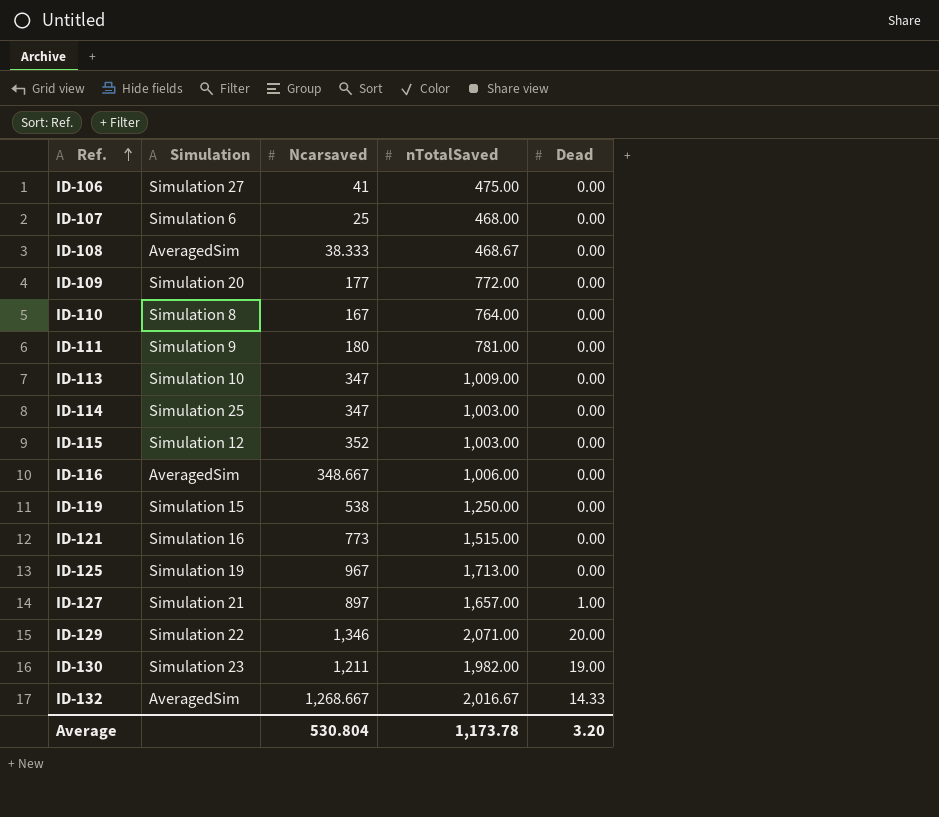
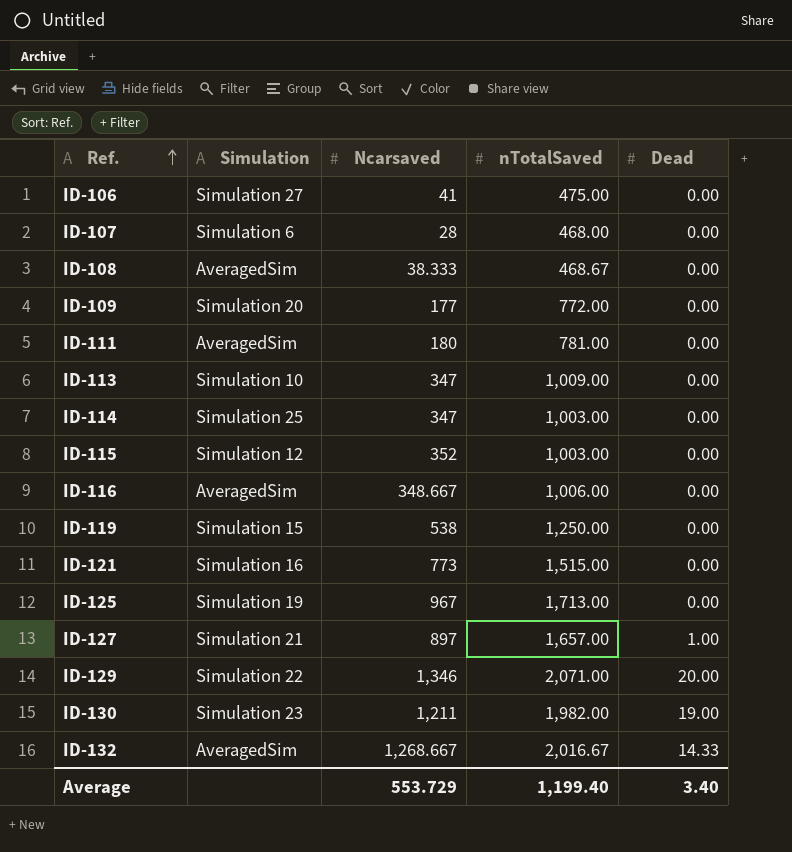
row ID-110: Simulation 8 | 167 | 764.00 | 0.00 -> none
ID-107 | Ncarsaved: 25 -> 28
ID-111 | Simulation: Simulation 9 -> AveragedSim
Average | Ncarsaved: 530.804 -> 553.729
Average | nTotalSaved: 1,173.78 -> 1,199.40
Average | Dead: 3.20 -> 3.40

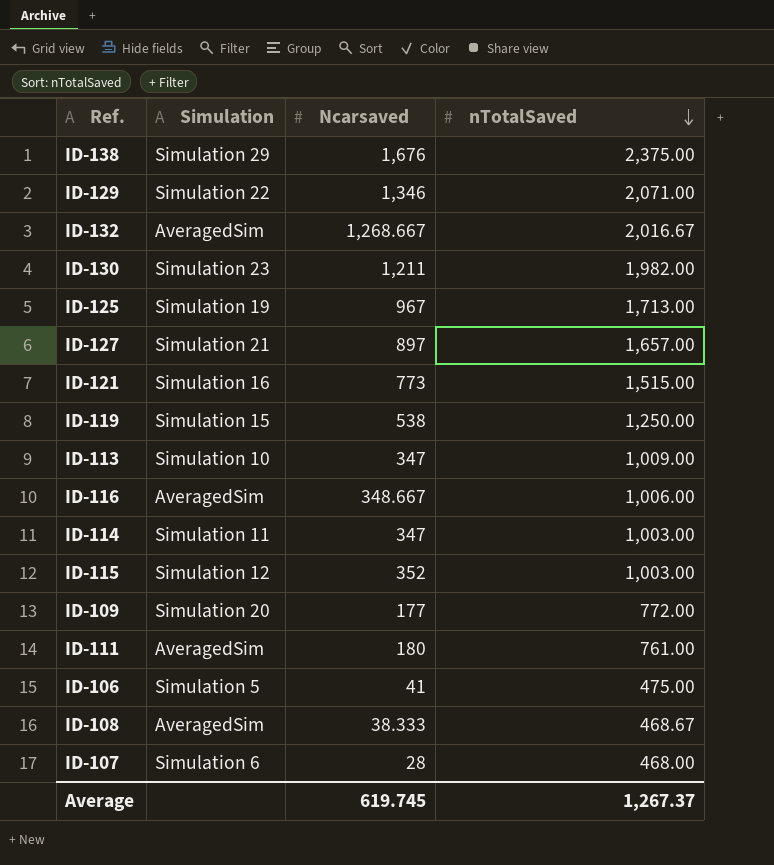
row order: Ref. ascending -> nTotalSaved descending
column Dead | position: 5 -> none
row ID-138: none -> Simulation 29 | 1,676 | 2,375.00
ID-114 | Simulation: Simulation 25 -> Simulation 11
ID-111 | nTotalSaved: 781.00 -> 761.00
ID-106 | Simulation: Simulation 27 -> Simulation 5
Average | Ncarsaved: 553.729 -> 619.745
Average | nTotalSaved: 1,199.40 -> 1,267.37

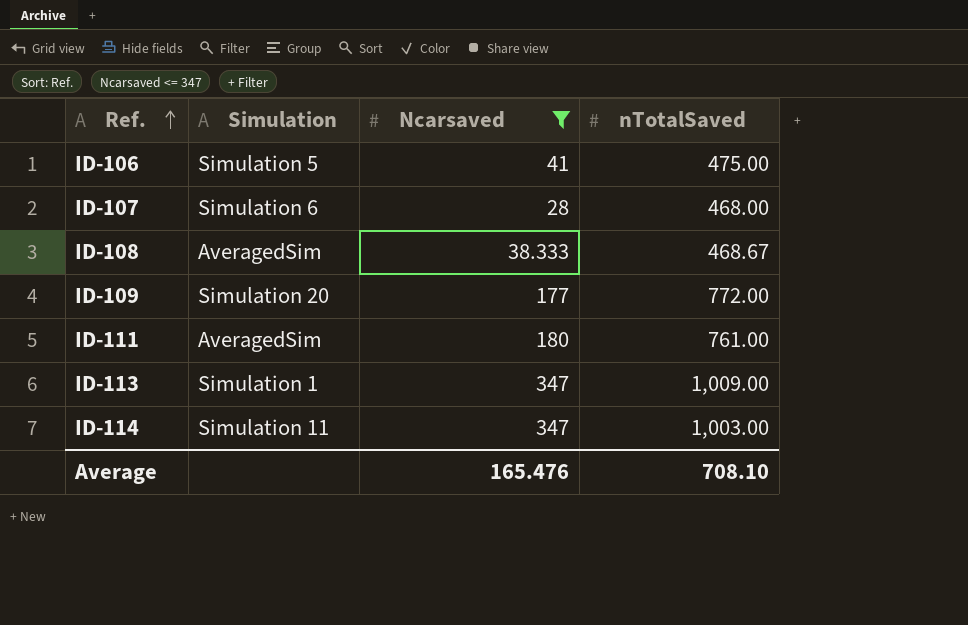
filter: none -> Ncarsaved <= 347
row order: nTotalSaved descending -> Ref. ascending
ID-113 | Simulation: Simulation 10 -> Simulation 1
Average | Ncarsaved: 619.745 -> 165.476
Average | nTotalSaved: 1,267.37 -> 708.10

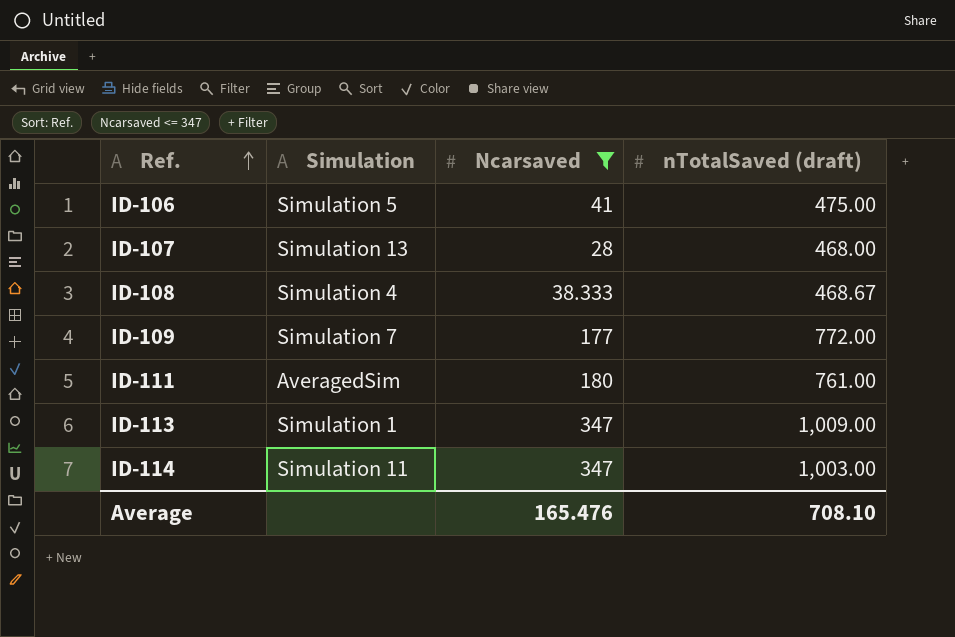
column name: nTotalSaved -> nTotalSaved (draft)
ID-107 | Simulation: Simulation 6 -> Simulation 13
ID-108 | Simulation: AveragedSim -> Simulation 4
ID-109 | Simulation: Simulation 20 -> Simulation 7

